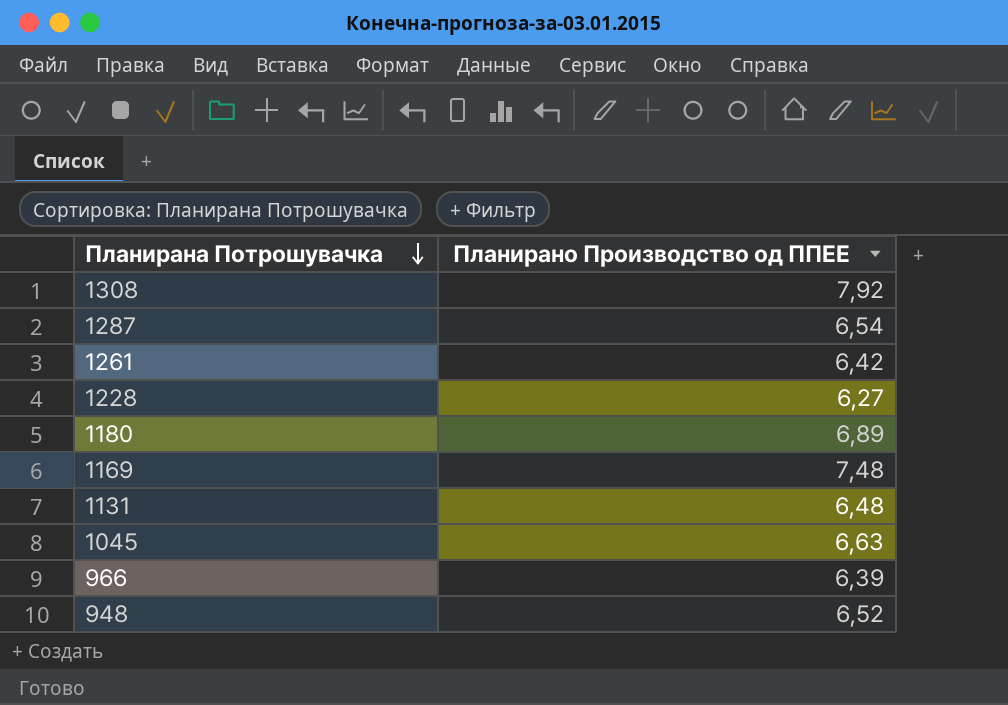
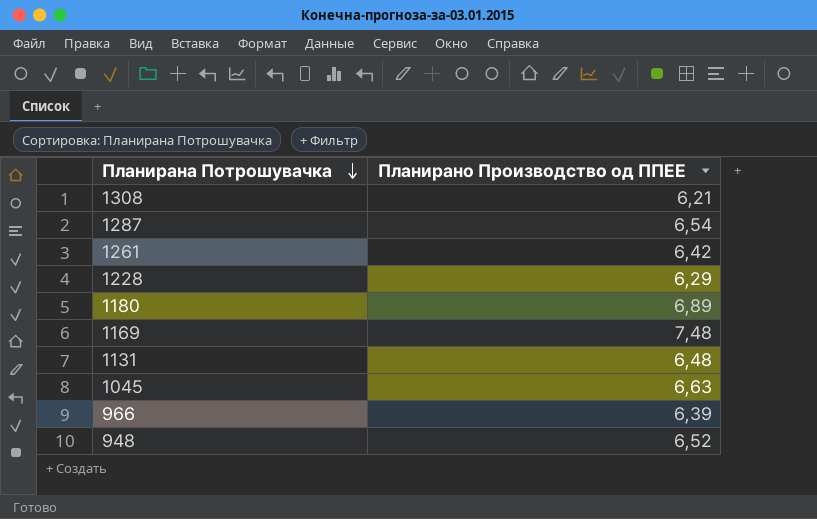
1308 | Планирано Производство од ППЕЕ: 7,92 -> 6,21
1228 | Планирано Производство од ППЕЕ: 6,27 -> 6,29

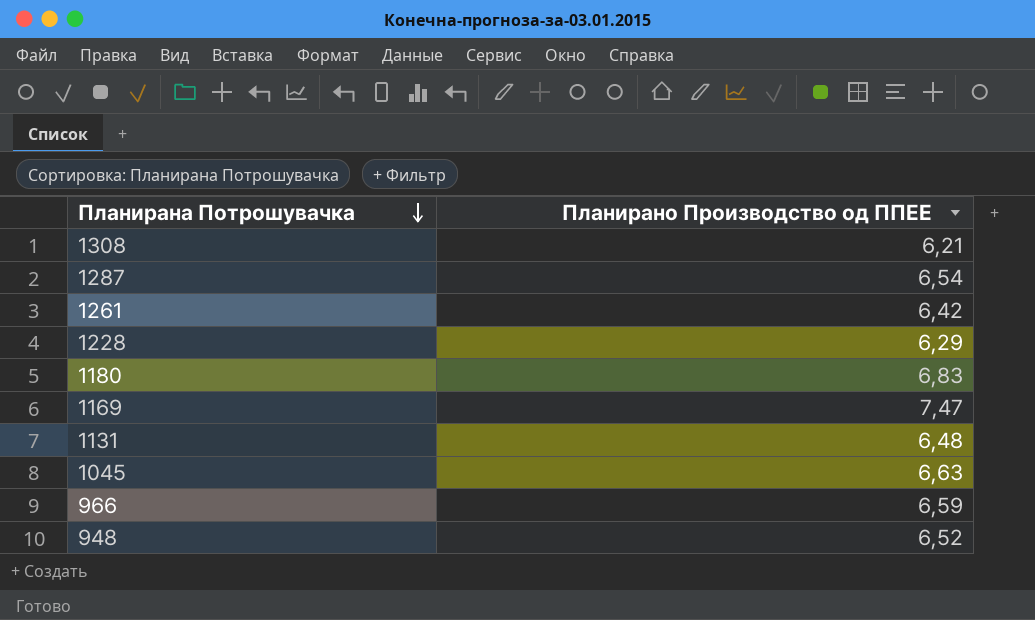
1180 | Планирано Производство од ППЕЕ: 6,89 -> 6,83
1169 | Планирано Производство од ППЕЕ: 7,48 -> 7,47
966 | Планирано Производство од ППЕЕ: 6,39 -> 6,59

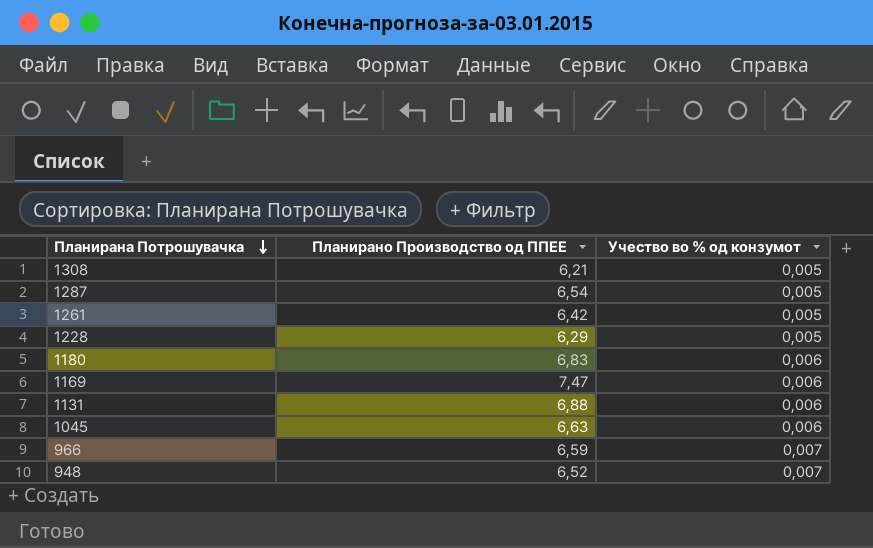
column Учество во % од конзумот | position: none -> 3
1131 | Планирано Производство од ППЕЕ: 6,48 -> 6,88

